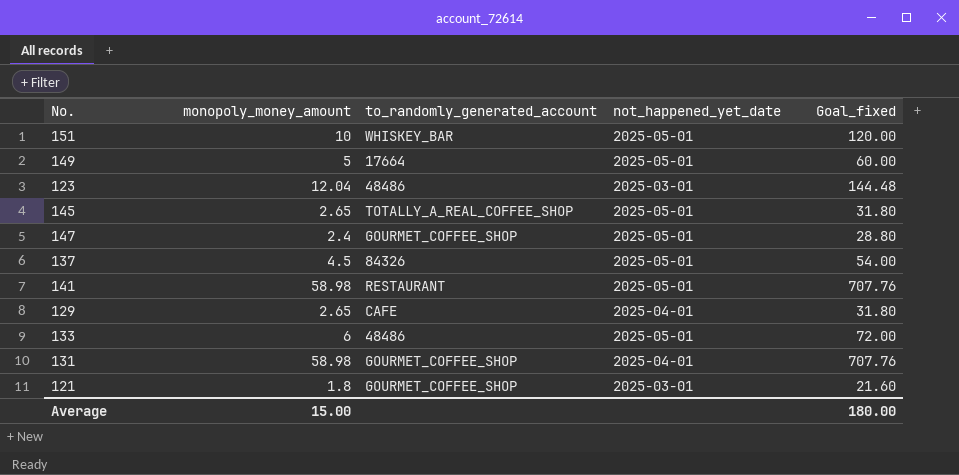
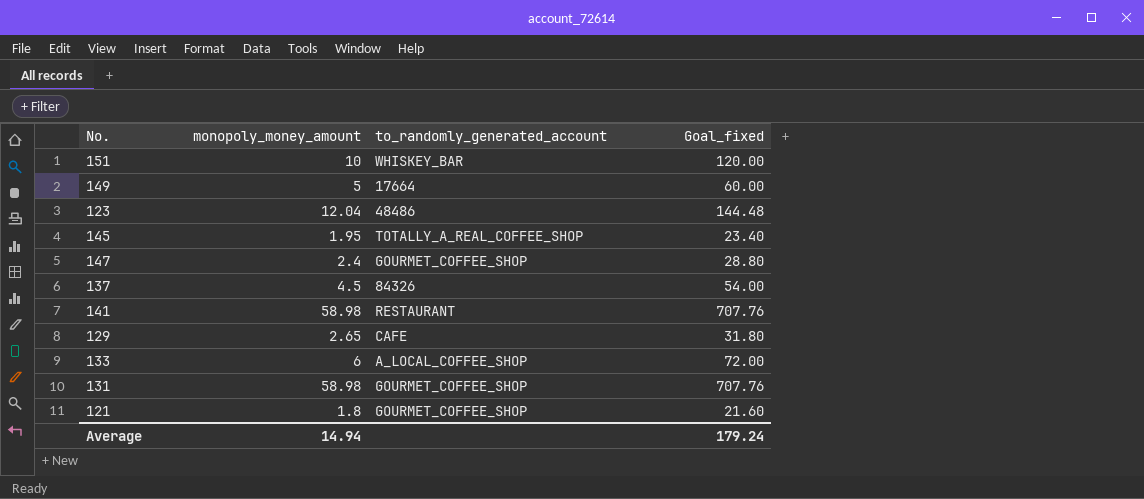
column not_happened_yet_date | position: 4 -> none
145 | monopoly_money_amount: 2.65 -> 1.95
145 | Goal_fixed: 31.80 -> 23.40
133 | to_randomly_generated_account: 48486 -> A_LOCAL_COFFEE_SHOP
Average | monopoly_money_amount: 15.00 -> 14.94
Average | Goal_fixed: 180.00 -> 179.24

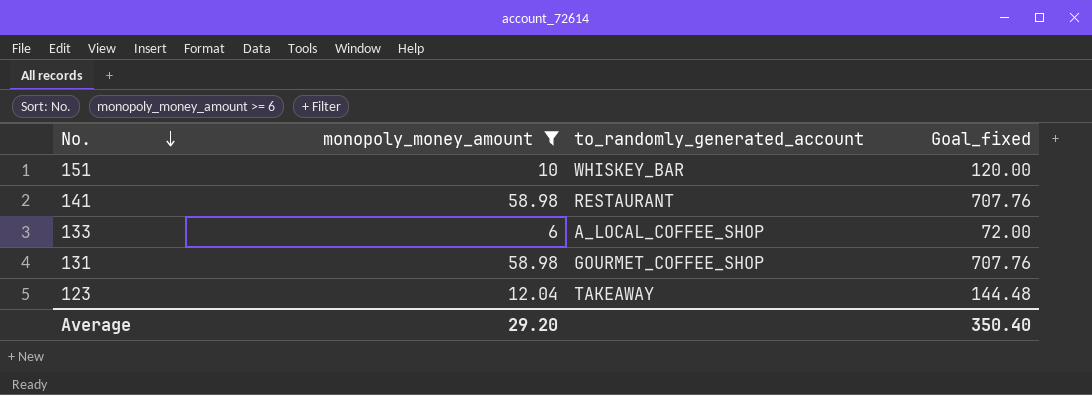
filter: none -> monopoly_money_amount >= 6
row order: none -> No. descending
123 | to_randomly_generated_account: 48486 -> TAKEAWAY
Average | monopoly_money_amount: 14.94 -> 29.20
Average | Goal_fixed: 179.24 -> 350.40

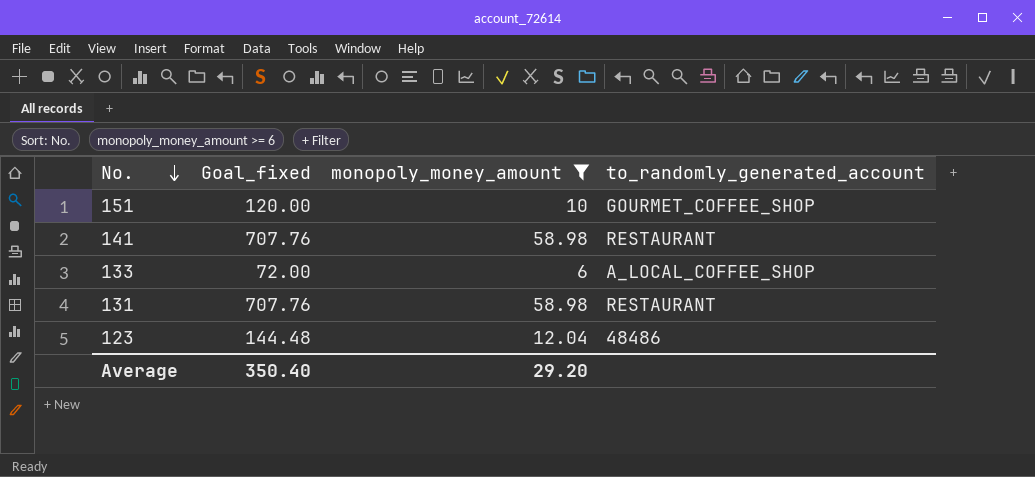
column Goal_fixed | position: 4 -> 2
151 | to_randomly_generated_account: WHISKEY_BAR -> GOURMET_COFFEE_SHOP
131 | to_randomly_generated_account: GOURMET_COFFEE_SHOP -> RESTAURANT
123 | to_randomly_generated_account: TAKEAWAY -> 48486

